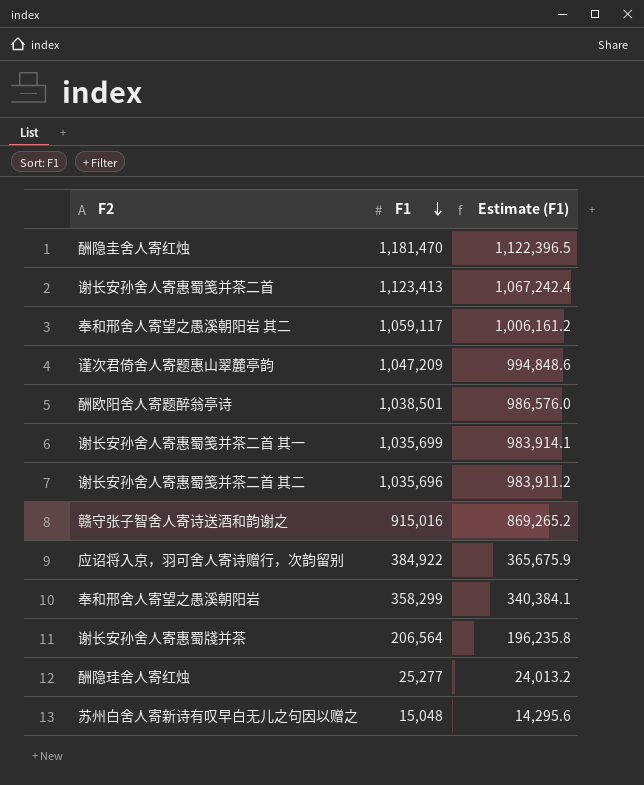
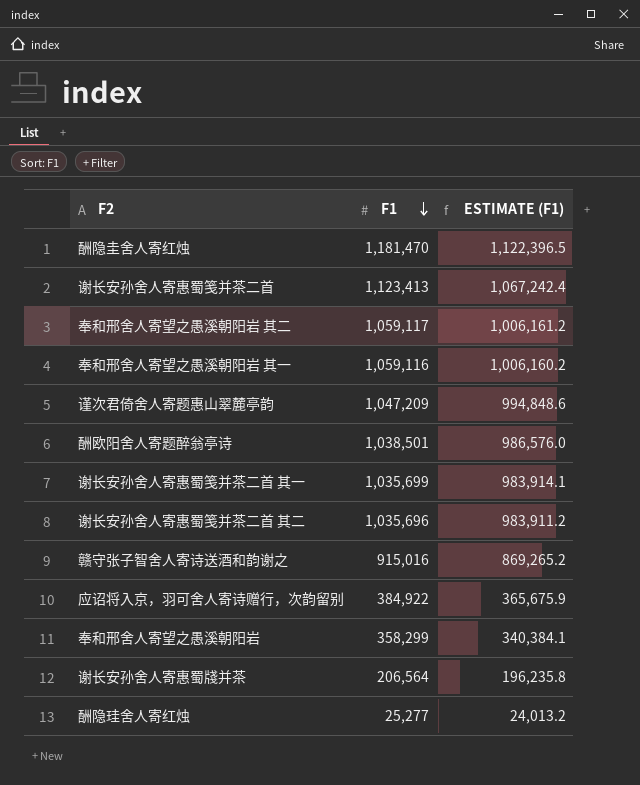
column name: Estimate (F1) -> ESTIMATE (F1)
row 苏州白舍人寄新诗有叹早白无儿之句因以赠之: 15,048 | 14,295.6 -> none
row 奉和邢舍人寄望之愚溪朝阳岩 其一: none -> 1,059,116 | 1,006,160.2

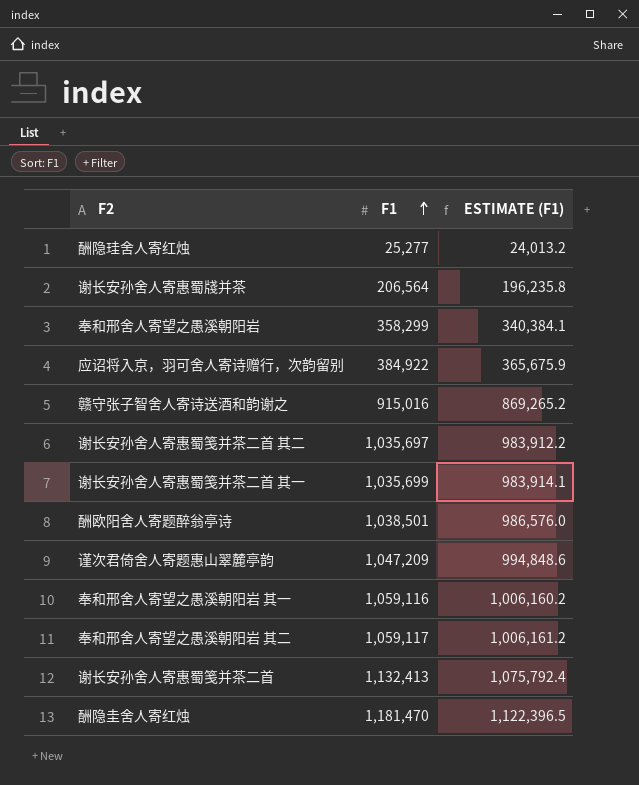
row order: F1 descending -> F1 ascending
谢长安孙舍人寄惠蜀笺并茶二首 其二 | F1: 1,035,696 -> 1,035,697
谢长安孙舍人寄惠蜀笺并茶二首 其二 | ESTIMATE (F1): 983,911.2 -> 983,912.2
谢长安孙舍人寄惠蜀笺并茶二首 | F1: 1,123,413 -> 1,132,413
谢长安孙舍人寄惠蜀笺并茶二首 | ESTIMATE (F1): 1,067,242.4 -> 1,075,792.4

